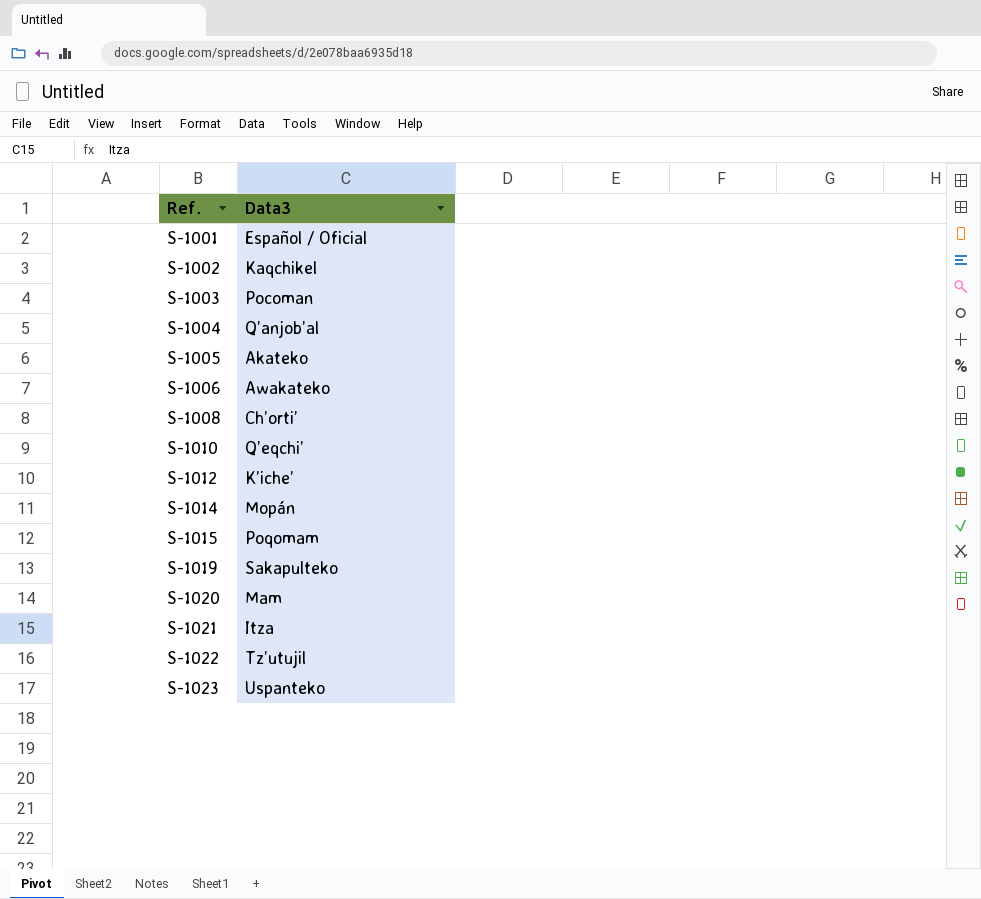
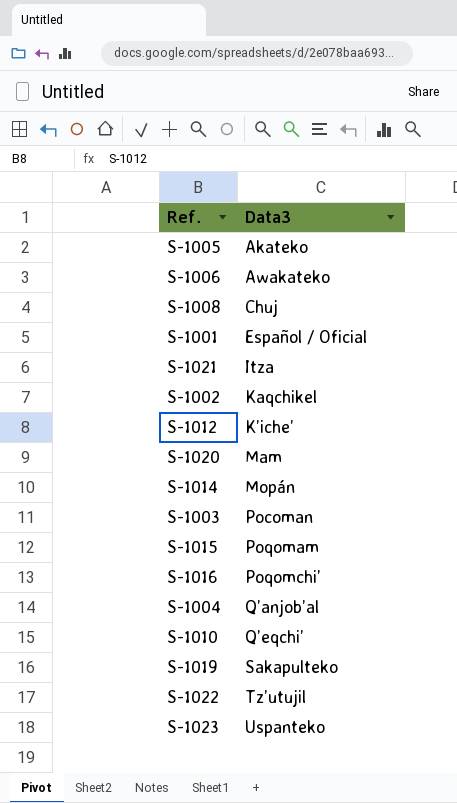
row order: Ref. ascending -> Data3 ascending
S-1008 | Data3: Ch’orti’ -> Chuj
row S-1016: none -> Poqomchi’

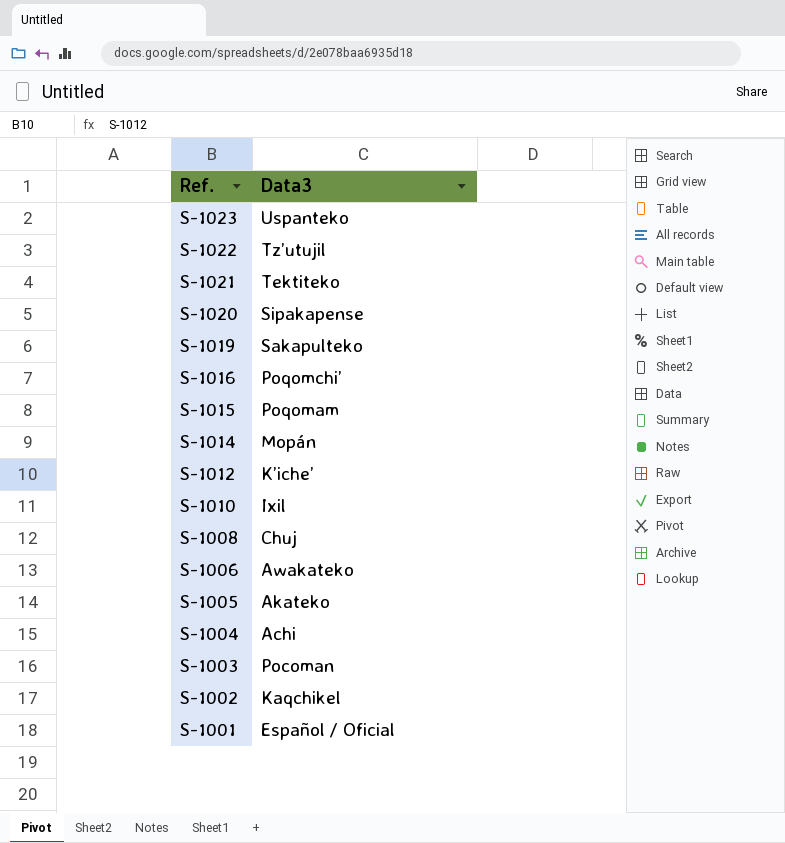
row order: Data3 ascending -> Ref. descending
S-1021 | Data3: Itza -> Tektiteko
S-1020 | Data3: Mam -> Sipakapense
S-1010 | Data3: Q’eqchi’ -> Ixil
S-1004 | Data3: Q’anjob’al -> Achi

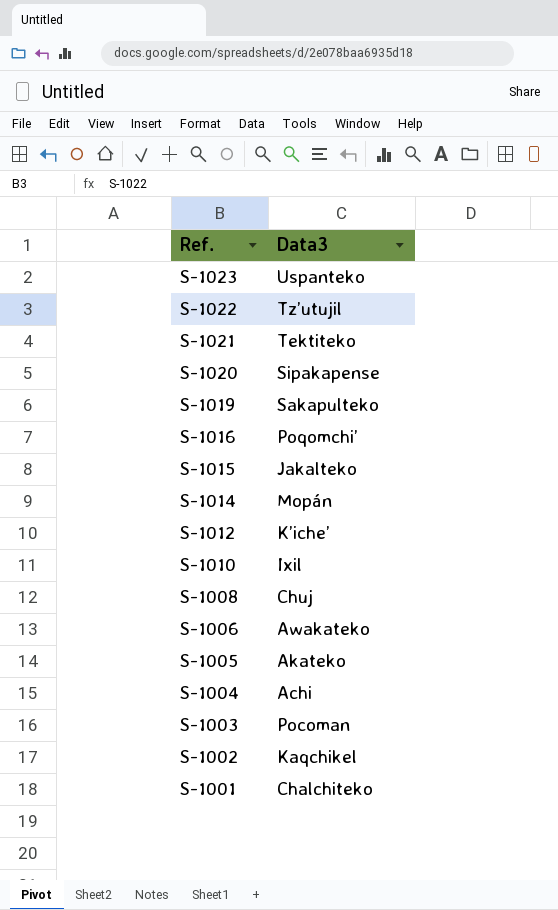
S-1015 | Data3: Poqomam -> Jakalteko
S-1001 | Data3: Español / Oficial -> Chalchiteko

